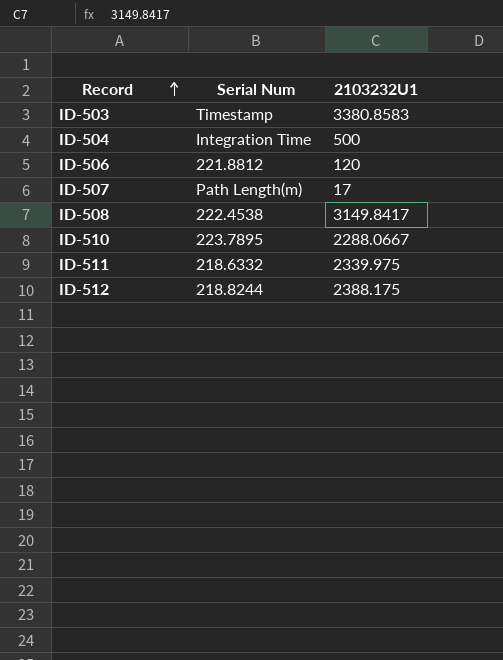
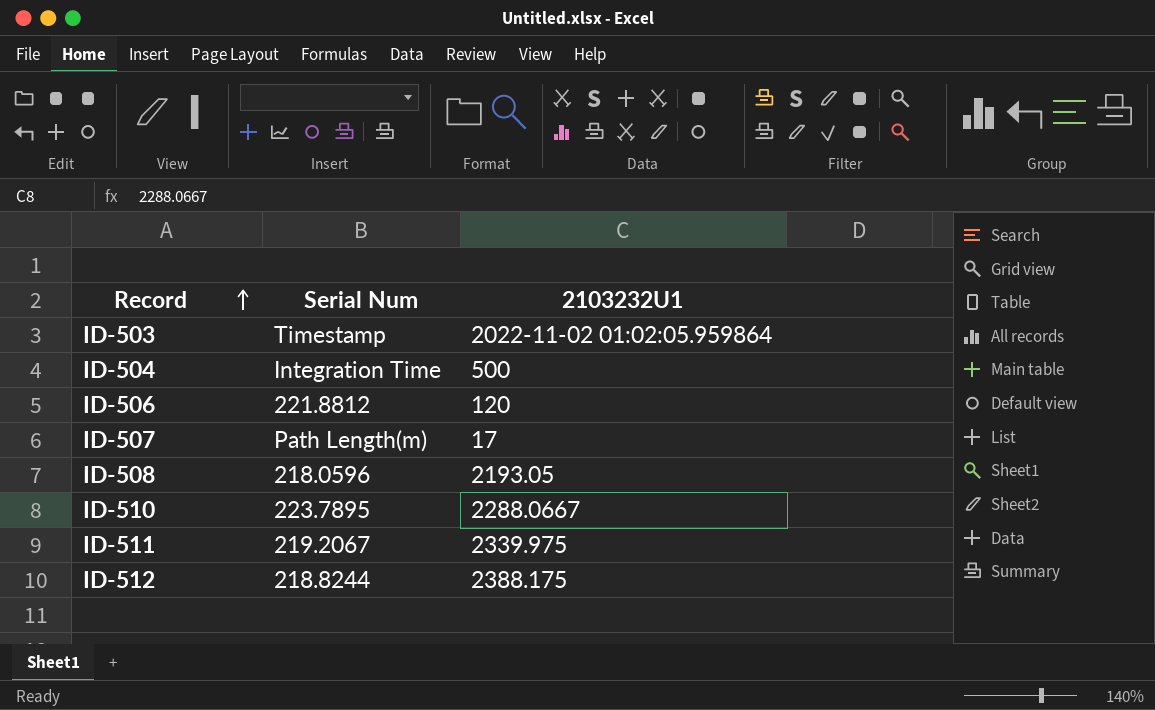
ID-503 | 2103232U1: 3380.8583 -> 2022-11-02 01:02:05.959864
ID-508 | Serial Num: 222.4538 -> 218.0596
ID-508 | 2103232U1: 3149.8417 -> 2193.05
ID-511 | Serial Num: 218.6332 -> 219.2067

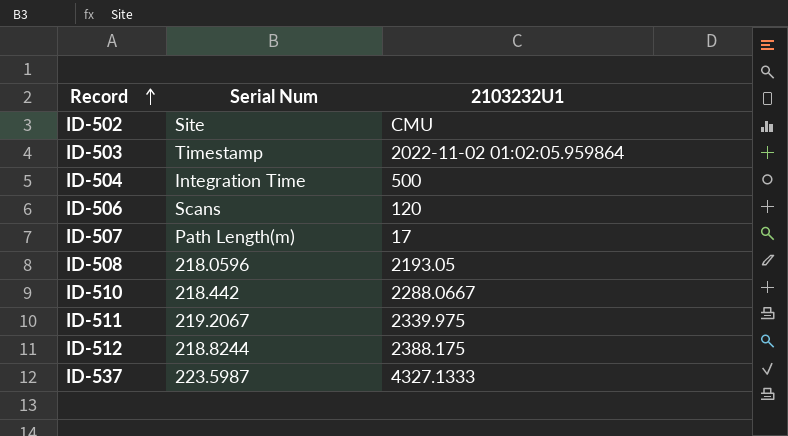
row ID-502: none -> Site | CMU
ID-506 | Serial Num: 221.8812 -> Scans
ID-510 | Serial Num: 223.7895 -> 218.442
row ID-537: none -> 223.5987 | 4327.1333

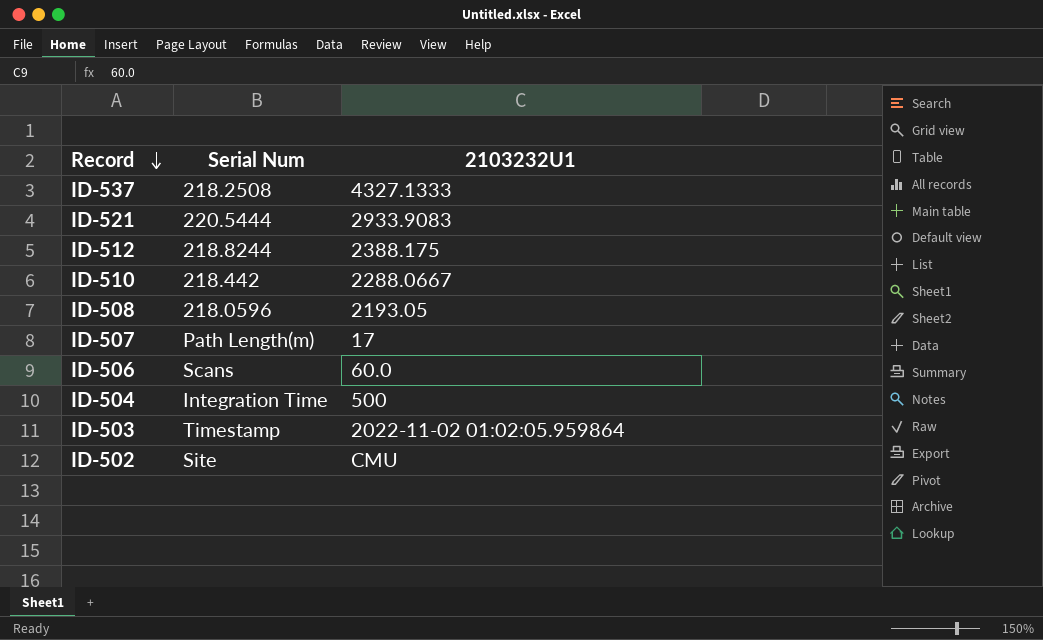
row order: Record ascending -> Record descending
row ID-511: 219.2067 | 2339.975 -> none
ID-537 | Serial Num: 223.5987 -> 218.2508
row ID-521: none -> 220.5444 | 2933.9083
ID-506 | 2103232U1: 120 -> 60.0

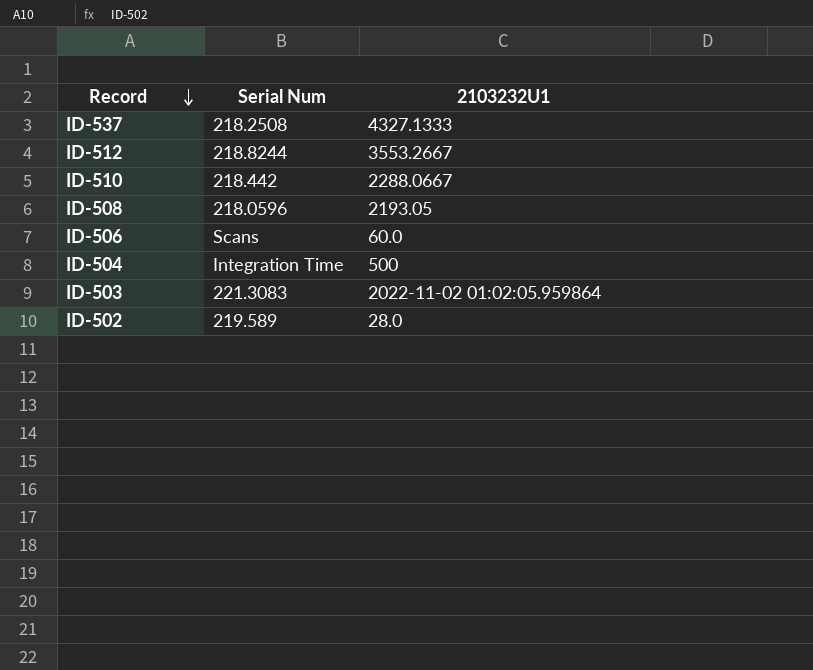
row ID-521: 220.5444 | 2933.9083 -> none
row ID-507: Path Length(m) | 17 -> none
ID-512 | 2103232U1: 2388.175 -> 3553.2667
ID-503 | Serial Num: Timestamp -> 221.3083
ID-502 | Serial Num: Site -> 219.589
ID-502 | 2103232U1: CMU -> 28.0

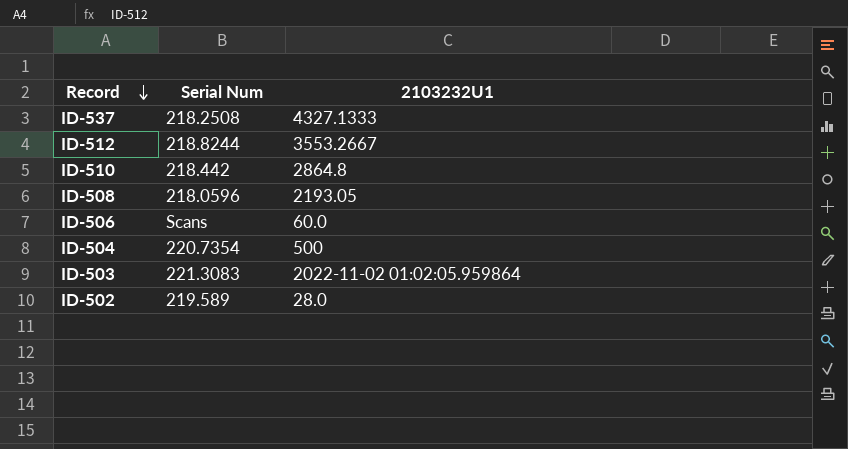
ID-510 | 2103232U1: 2288.0667 -> 2864.8
ID-504 | Serial Num: Integration Time -> 220.7354

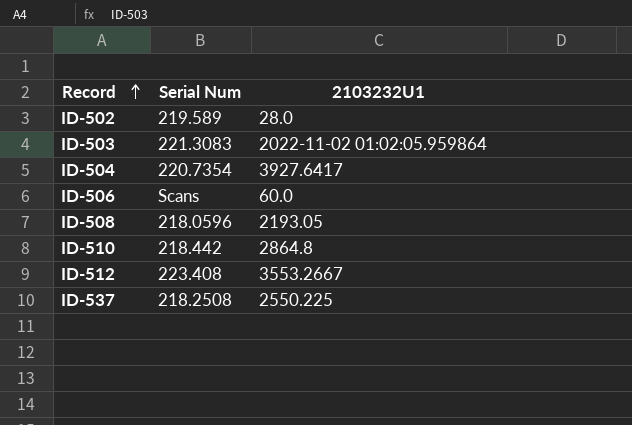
row order: Record descending -> Record ascending
ID-504 | 2103232U1: 500 -> 3927.6417
ID-512 | Serial Num: 218.8244 -> 223.408
ID-537 | 2103232U1: 4327.1333 -> 2550.225

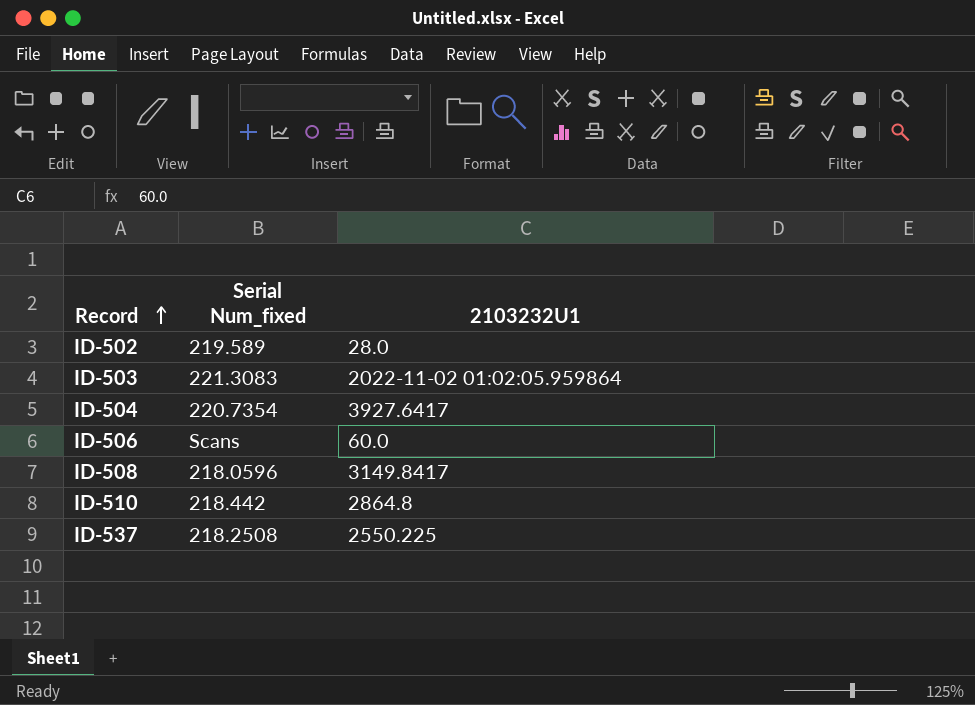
column name: Serial Num -> Serial Num_fixed
row ID-512: 223.408 | 3553.2667 -> none
ID-508 | 2103232U1: 2193.05 -> 3149.8417

